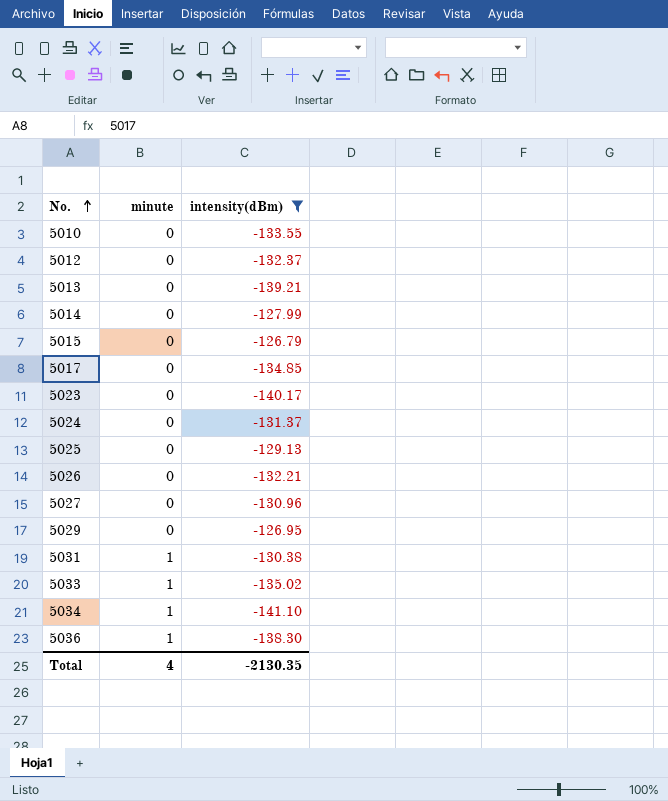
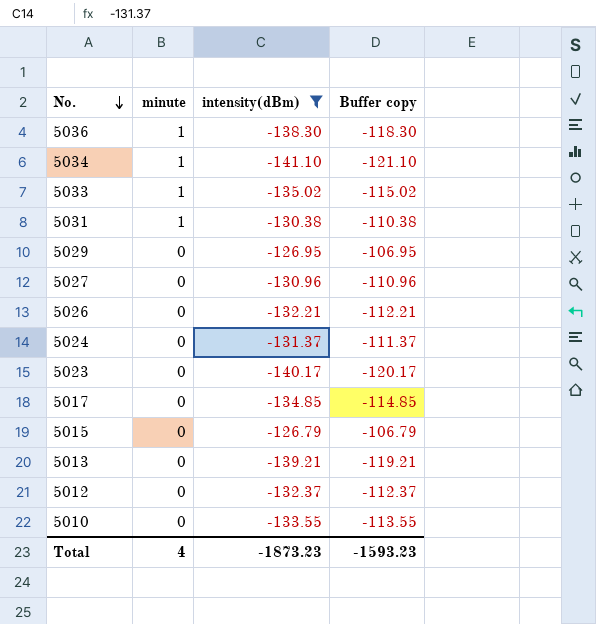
row order: No. ascending -> No. descending
column Buffer copy | formula: none -> [intensity(dBm)] + 20
row 5014: 0 | -127.99 -> none
row 5025: 0 | -129.13 -> none
Total | intensity(dBm): -2130.35 -> -1873.23

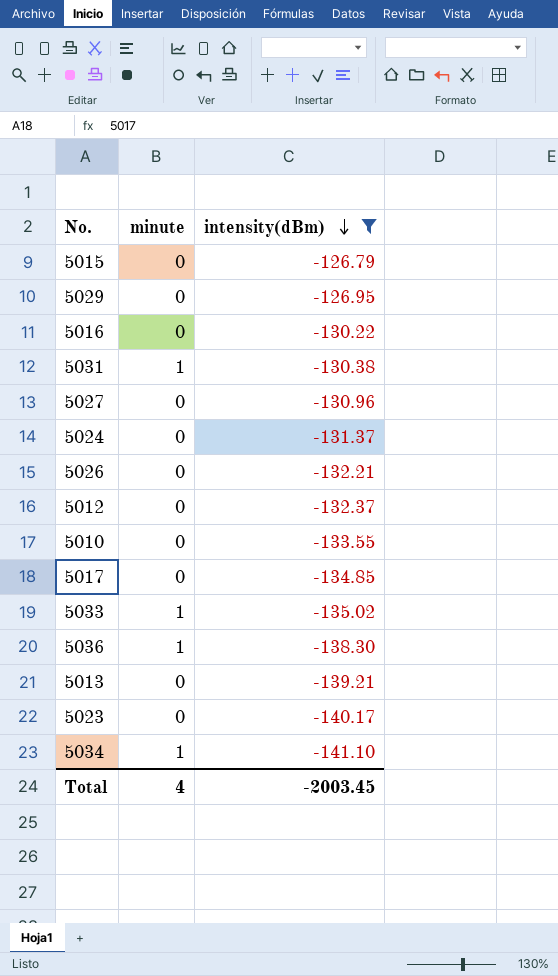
row order: No. descending -> intensity(dBm) descending
column Buffer copy | formula: [intensity(dBm)] + 20 -> none
row 5016: none -> 0 | -130.22
Total | intensity(dBm): -1873.23 -> -2003.45

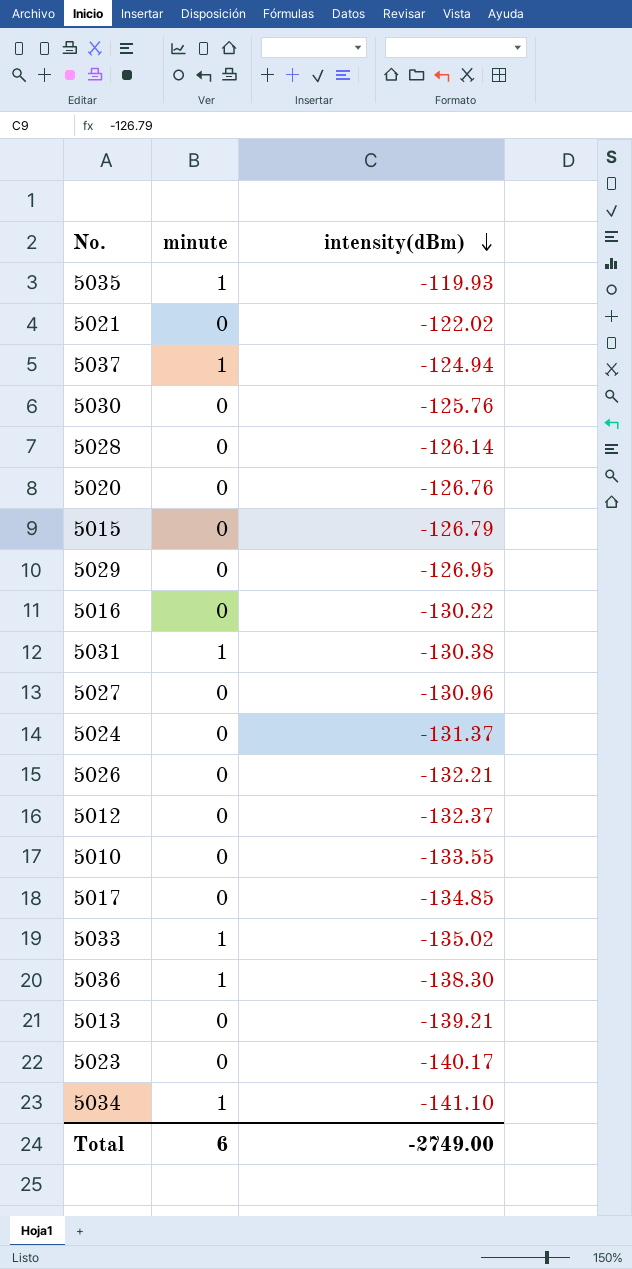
filter: intensity(dBm) <= -126.79 -> none
Total | minute: 4 -> 6
Total | intensity(dBm): -2003.45 -> -2749.00

